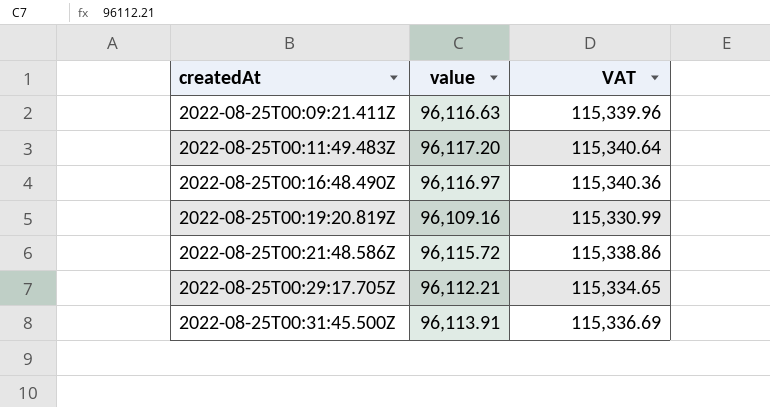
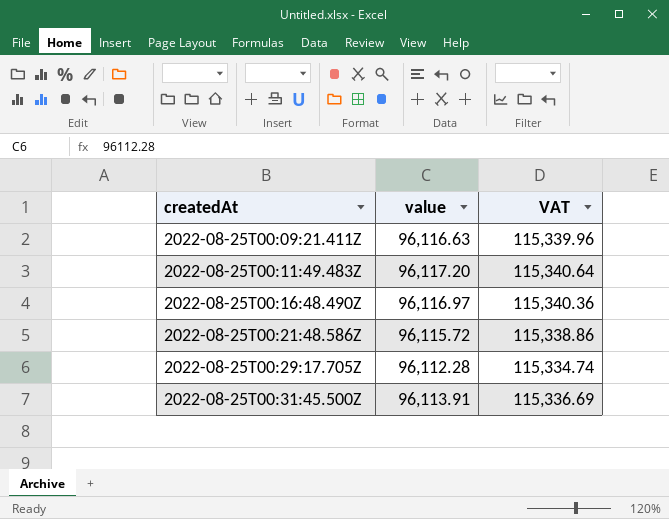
row 2022-08-25T00:19:20.819Z: 96,109.16 | 115,330.99 -> none
2022-08-25T00:29:17.705Z | value: 96,112.21 -> 96,112.28
2022-08-25T00:29:17.705Z | VAT: 115,334.65 -> 115,334.74

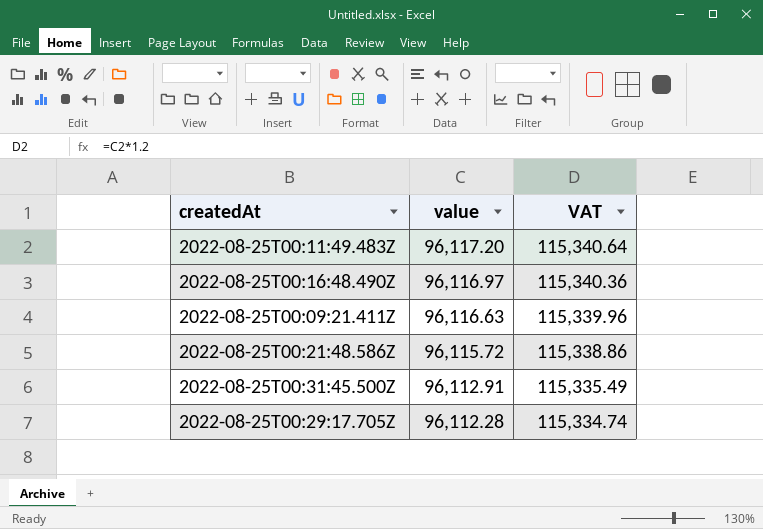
row order: createdAt ascending -> value descending
2022-08-25T00:31:45.500Z | value: 96,113.91 -> 96,112.91
2022-08-25T00:31:45.500Z | VAT: 115,336.69 -> 115,335.49

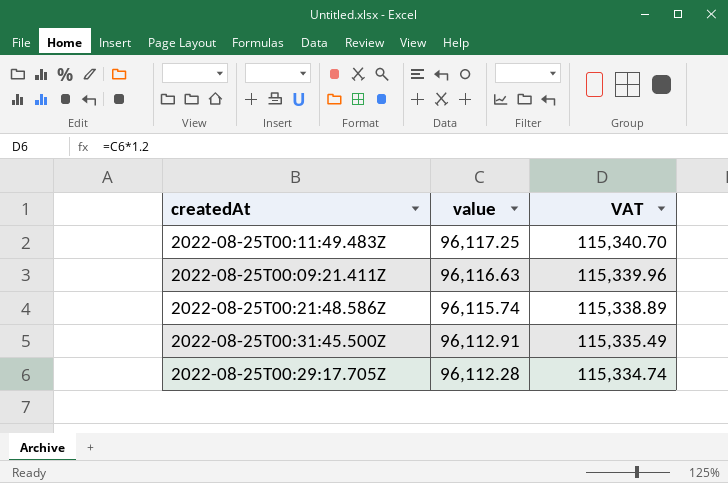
row 2022-08-25T00:16:48.490Z: 96,116.97 | 115,340.36 -> none
2022-08-25T00:11:49.483Z | value: 96,117.20 -> 96,117.25
2022-08-25T00:11:49.483Z | VAT: 115,340.64 -> 115,340.70
2022-08-25T00:21:48.586Z | value: 96,115.72 -> 96,115.74
2022-08-25T00:21:48.586Z | VAT: 115,338.86 -> 115,338.89

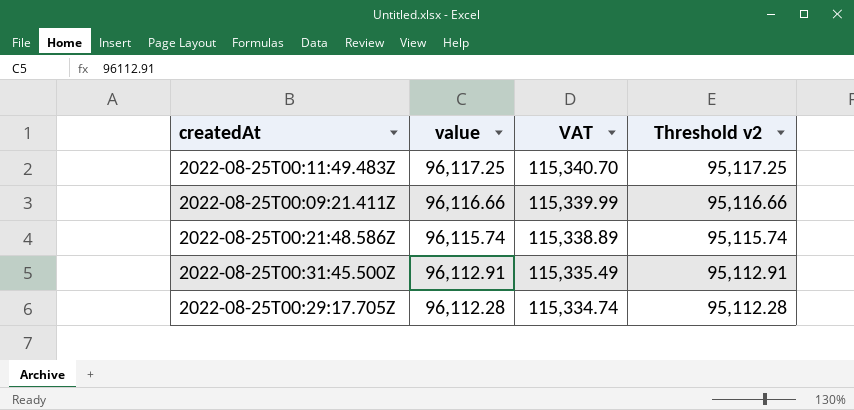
column Threshold v2 | formula: none -> [value] - 1000
2022-08-25T00:09:21.411Z | value: 96,116.63 -> 96,116.66
2022-08-25T00:09:21.411Z | VAT: 115,339.96 -> 115,339.99

